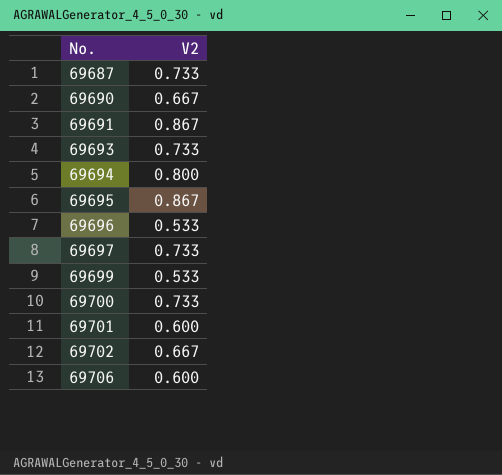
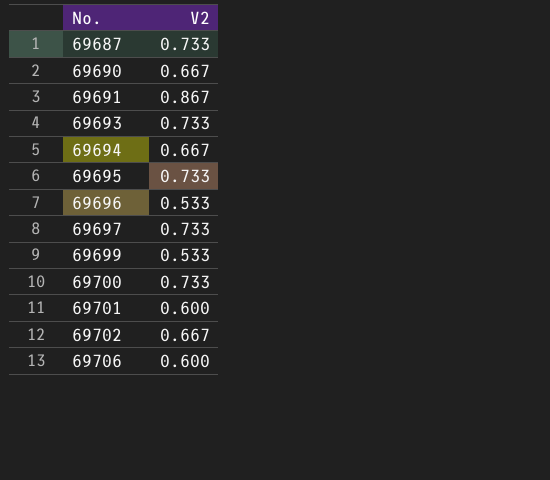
69694 | V2: 0.800 -> 0.667
69695 | V2: 0.867 -> 0.733

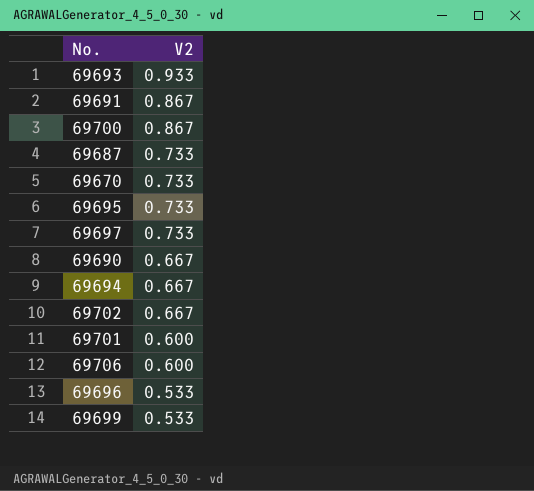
row order: No. ascending -> V2 descending
69693 | V2: 0.733 -> 0.933
69700 | V2: 0.733 -> 0.867
row 69670: none -> 0.733

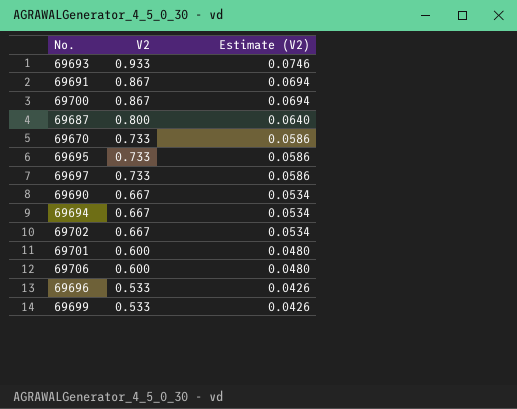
column Estimate (V2) | formula: none -> [V2] * 0.08
69687 | V2: 0.733 -> 0.800

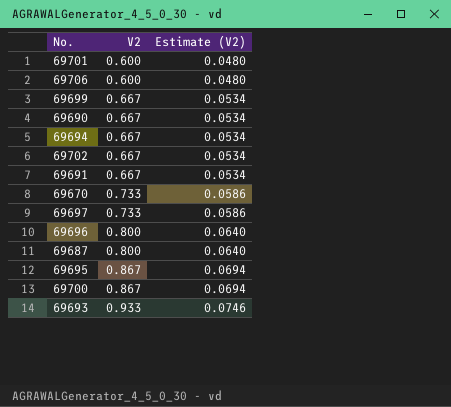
row order: V2 descending -> V2 ascending
69699 | V2: 0.533 -> 0.667
69699 | Estimate (V2): 0.0426 -> 0.0534
69691 | V2: 0.867 -> 0.667
69691 | Estimate (V2): 0.0694 -> 0.0534
69696 | V2: 0.533 -> 0.800
69696 | Estimate (V2): 0.0426 -> 0.0640
69695 | V2: 0.733 -> 0.867
69695 | Estimate (V2): 0.0586 -> 0.0694

